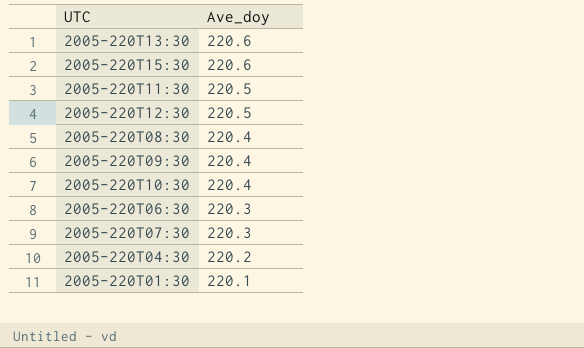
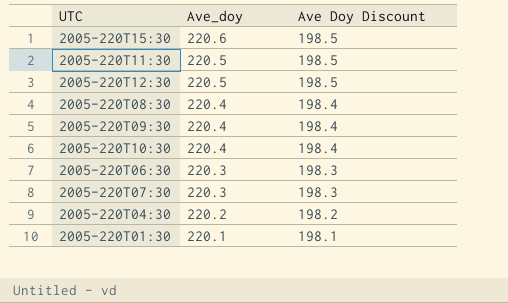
column Ave Doy Discount | formula: none -> [Ave_doy] * 0.9
row 2005-220T13:30: 220.6 -> none

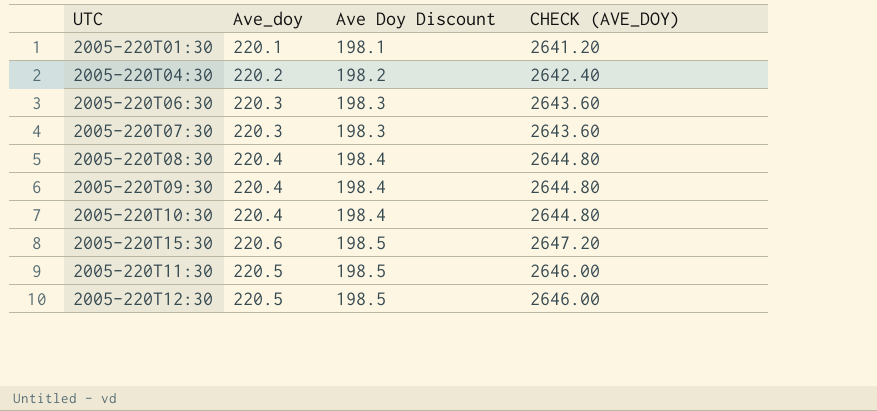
row order: Ave_doy descending -> Ave Doy Discount ascending
column CHECK (AVE_DOY) | formula: none -> [Ave_doy] * 12

